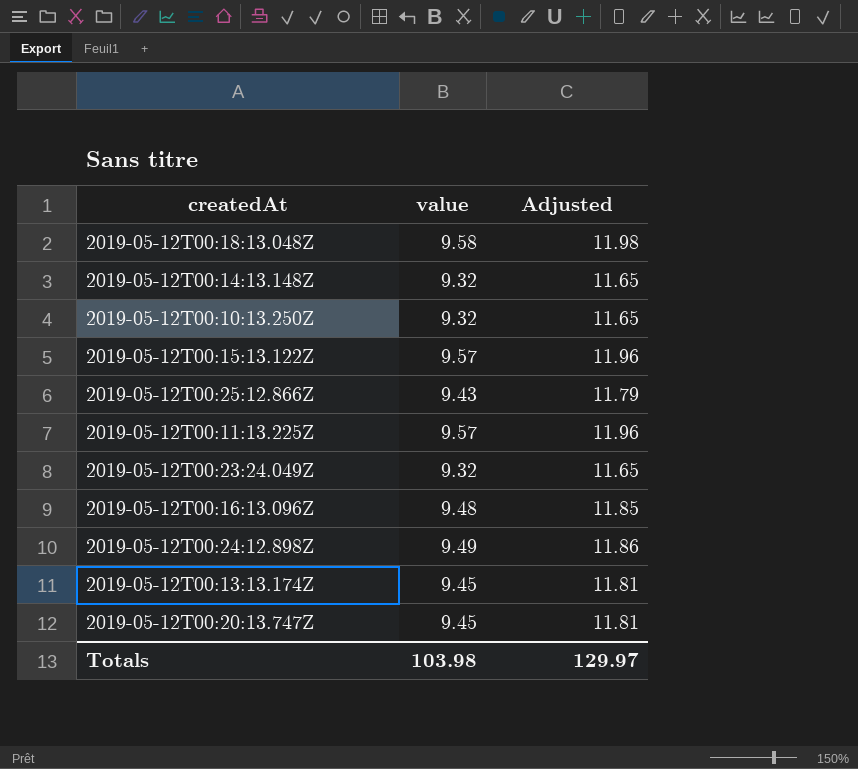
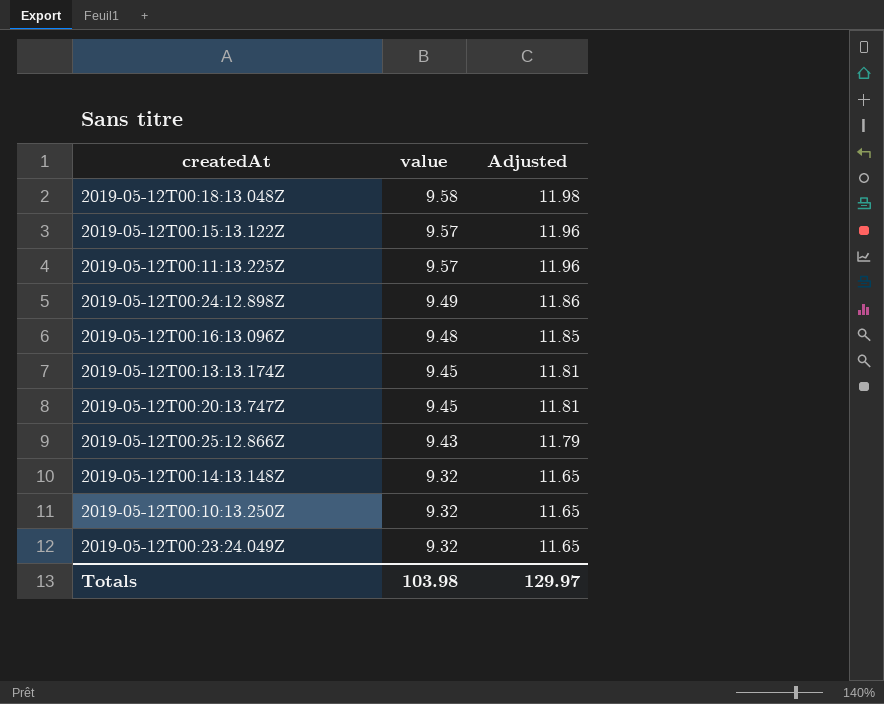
row order: none -> value descending

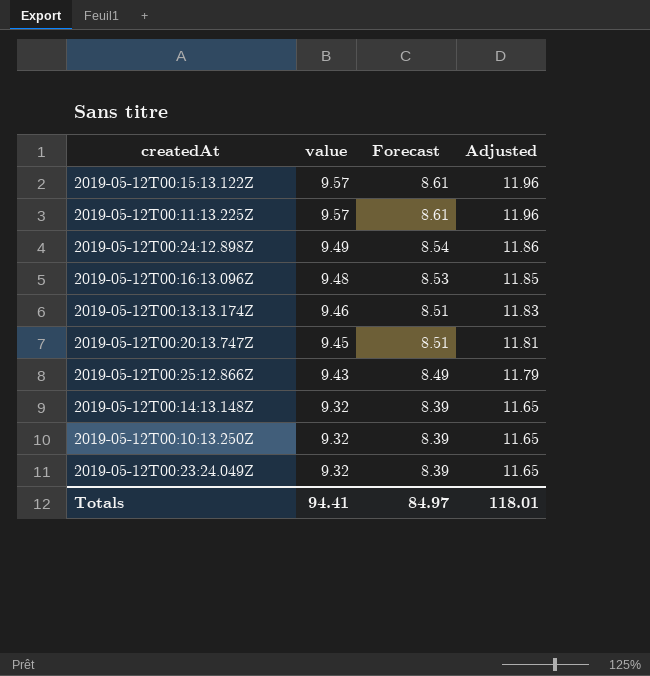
column Forecast | formula: none -> [value] * 0.9
row 2019-05-12T00:18:13.048Z: 9.58 | 11.98 -> none
2019-05-12T00:13:13.174Z | value: 9.45 -> 9.46
2019-05-12T00:13:13.174Z | Adjusted: 11.81 -> 11.83
Totals | value: 103.98 -> 94.41
Totals | Adjusted: 129.97 -> 118.01

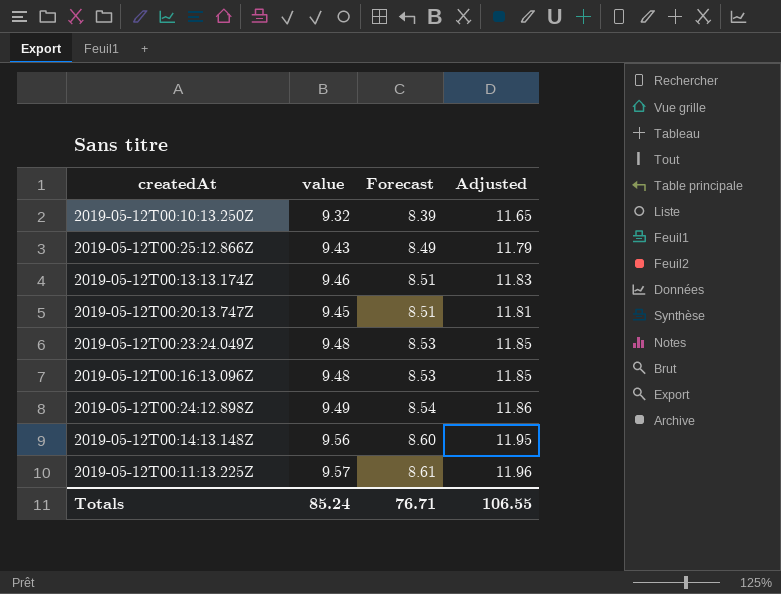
row order: value descending -> Forecast ascending
row 2019-05-12T00:15:13.122Z: 9.57 | 8.61 | 11.96 -> none
2019-05-12T00:23:24.049Z | value: 9.32 -> 9.48
2019-05-12T00:23:24.049Z | Forecast: 8.39 -> 8.53
2019-05-12T00:23:24.049Z | Adjusted: 11.65 -> 11.85
2019-05-12T00:14:13.148Z | value: 9.32 -> 9.56
2019-05-12T00:14:13.148Z | Forecast: 8.39 -> 8.60
2019-05-12T00:14:13.148Z | Adjusted: 11.65 -> 11.95
Totals | value: 94.41 -> 85.24
Totals | Forecast: 84.97 -> 76.71
Totals | Adjusted: 118.01 -> 106.55

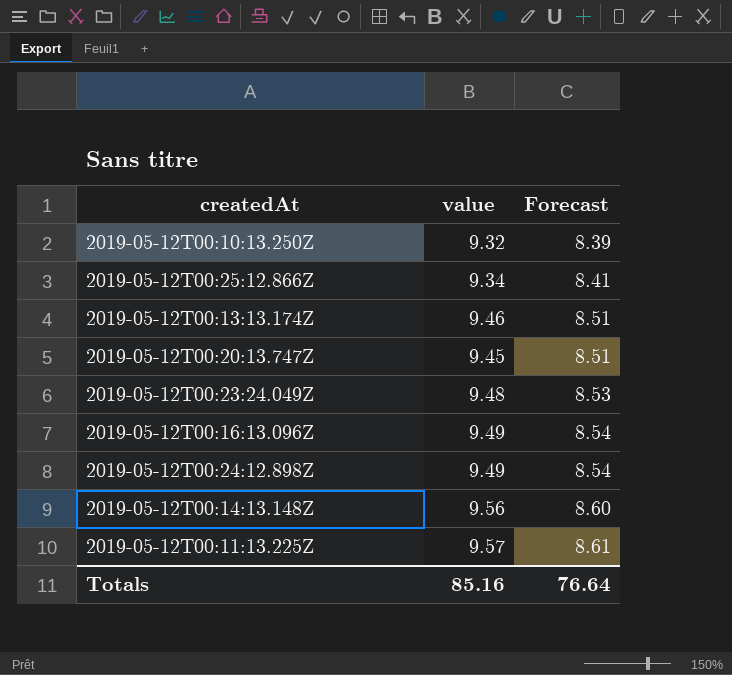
column Adjusted | formula: [value] * 1.25 -> none
2019-05-12T00:25:12.866Z | value: 9.43 -> 9.34
2019-05-12T00:25:12.866Z | Forecast: 8.49 -> 8.41
2019-05-12T00:16:13.096Z | value: 9.48 -> 9.49
2019-05-12T00:16:13.096Z | Forecast: 8.53 -> 8.54
Totals | value: 85.24 -> 85.16
Totals | Forecast: 76.71 -> 76.64

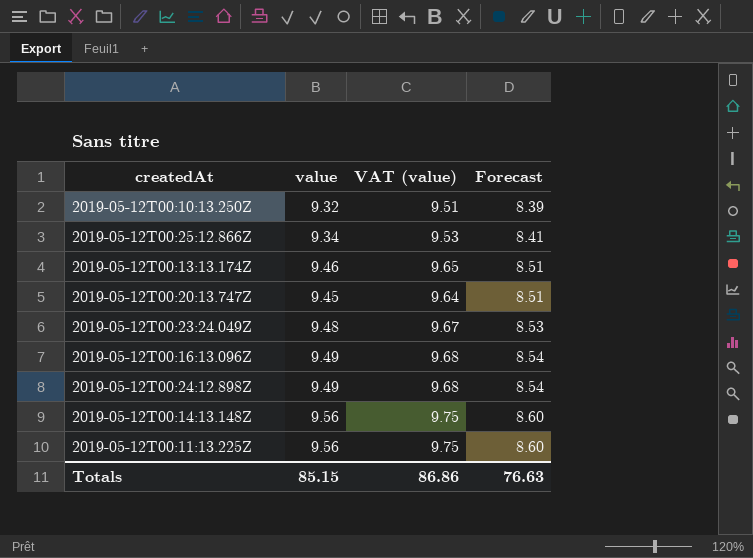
column VAT (value) | formula: none -> [value] * 1.02
2019-05-12T00:11:13.225Z | value: 9.57 -> 9.56
2019-05-12T00:11:13.225Z | Forecast: 8.61 -> 8.60
Totals | value: 85.16 -> 85.15
Totals | Forecast: 76.64 -> 76.63

